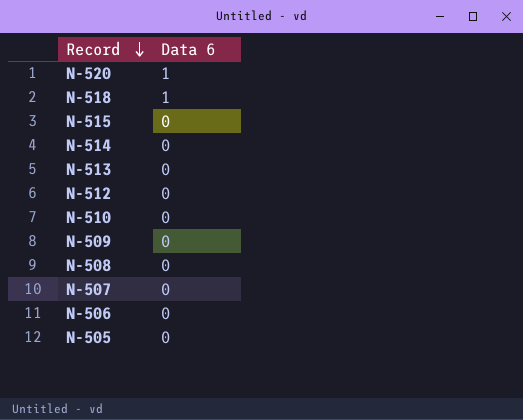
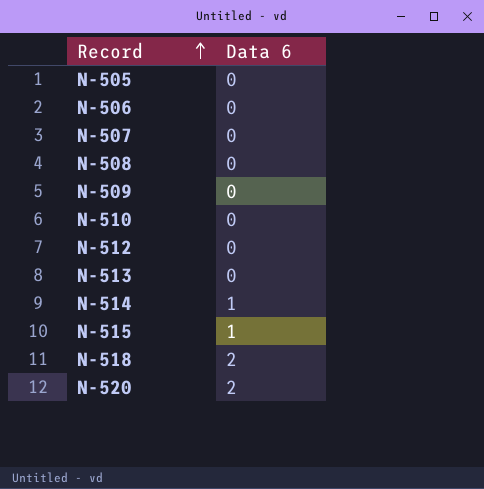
row order: Record descending -> Record ascending
N-514 | Data 6: 0 -> 1
N-515 | Data 6: 0 -> 1
N-518 | Data 6: 1 -> 2
N-520 | Data 6: 1 -> 2

